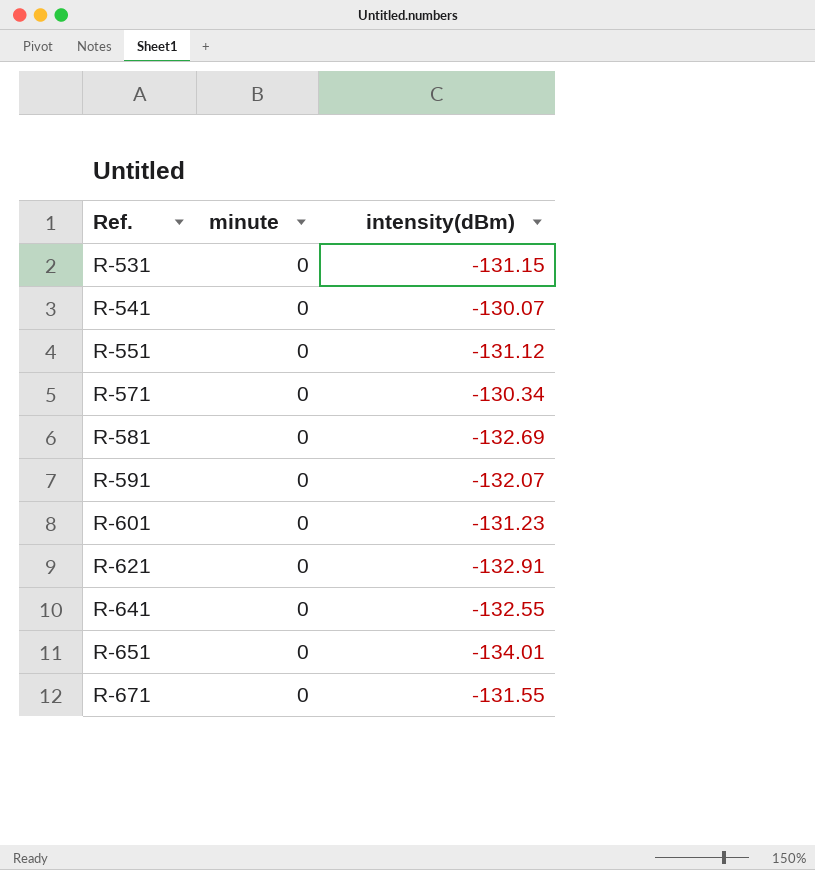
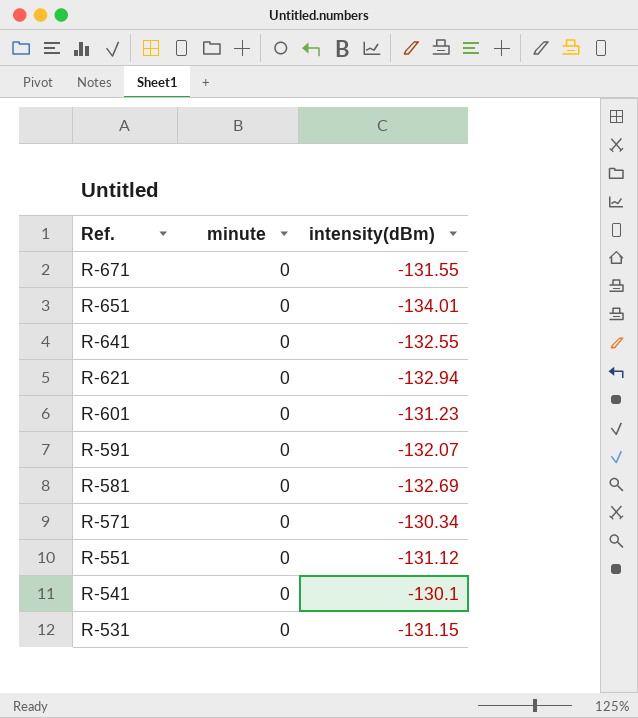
row order: Ref. ascending -> Ref. descending
R-621 | intensity(dBm): -132.91 -> -132.94
R-541 | intensity(dBm): -130.07 -> -130.1

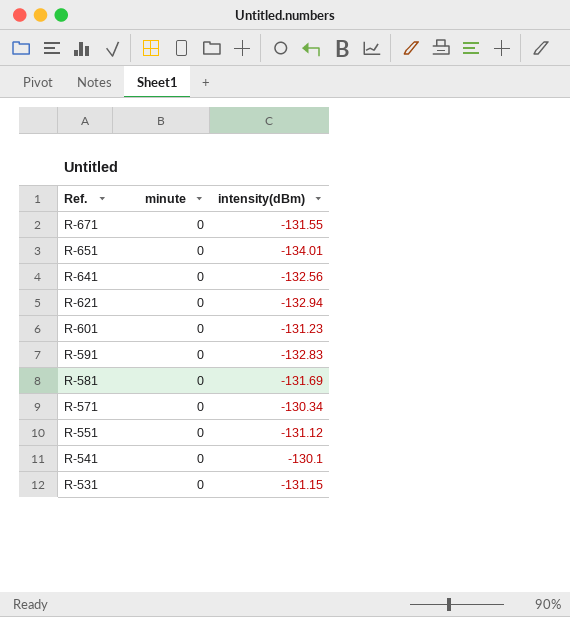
R-641 | intensity(dBm): -132.55 -> -132.56
R-591 | intensity(dBm): -132.07 -> -132.83
R-581 | intensity(dBm): -132.69 -> -131.69

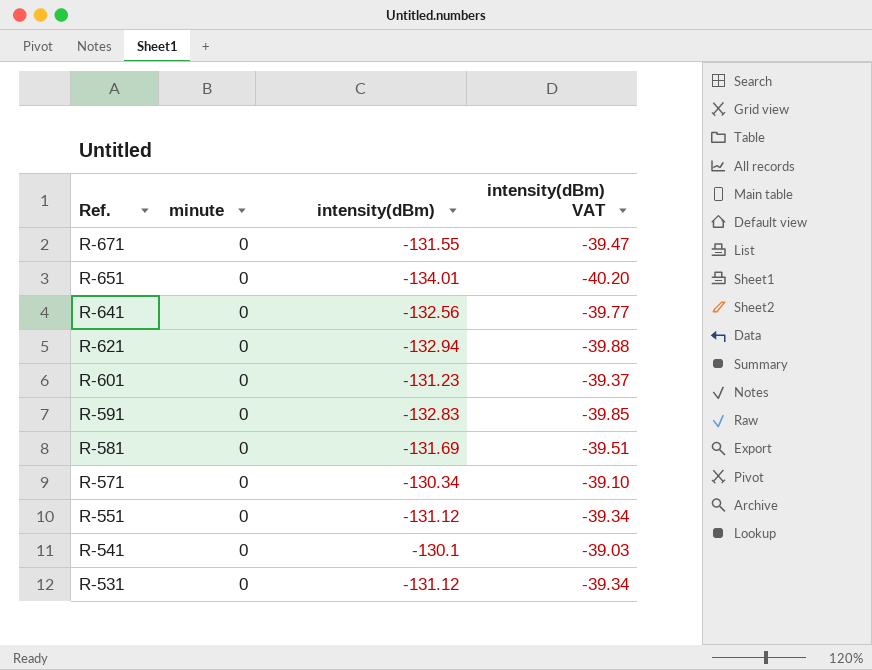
column intensity(dBm) VAT | formula: none -> [intensity(dBm)] * 0.3
R-531 | intensity(dBm): -131.15 -> -131.12

